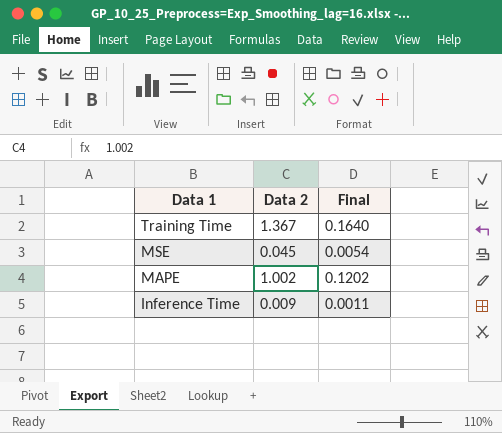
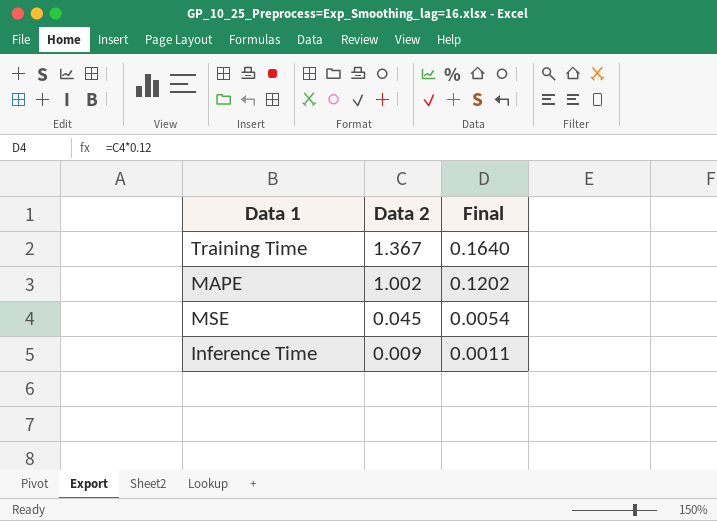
row order: Data 1 descending -> Data 2 descending

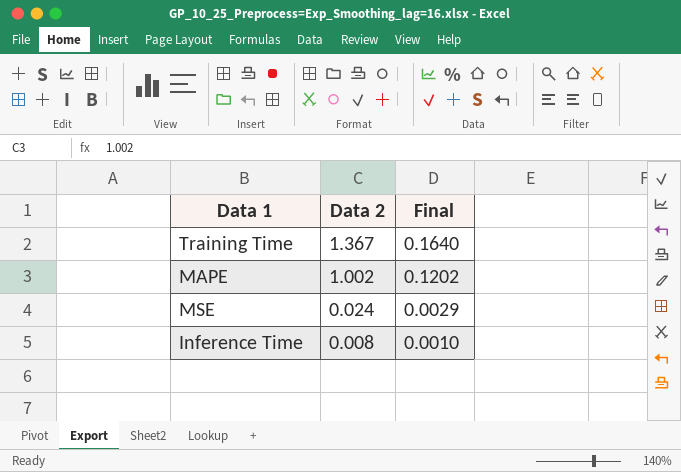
MSE | Data 2: 0.045 -> 0.024
MSE | Final: 0.0054 -> 0.0029
Inference Time | Data 2: 0.009 -> 0.008
Inference Time | Final: 0.0011 -> 0.0010

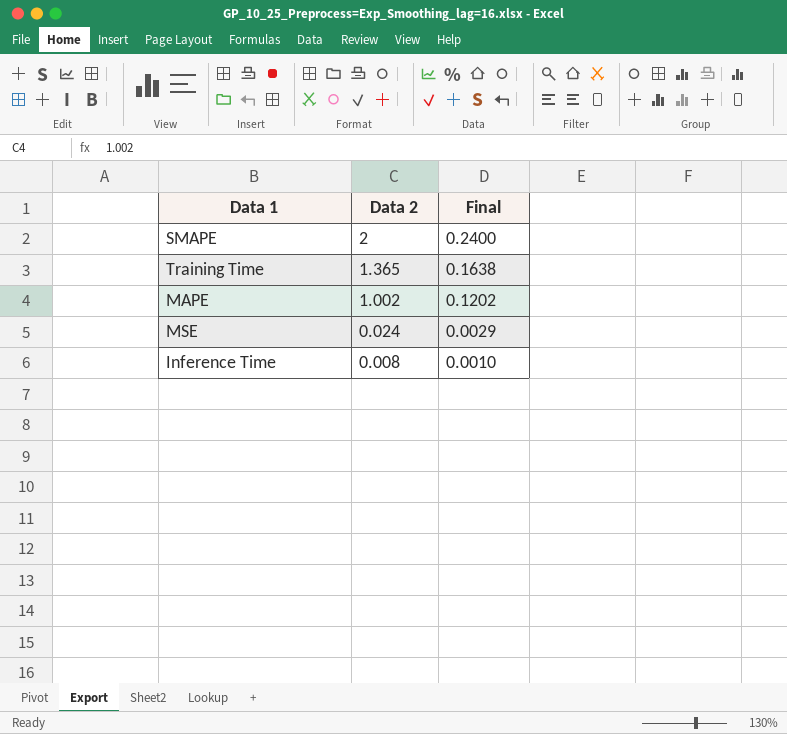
row SMAPE: none -> 2 | 0.2400
Training Time | Data 2: 1.367 -> 1.365
Training Time | Final: 0.1640 -> 0.1638

